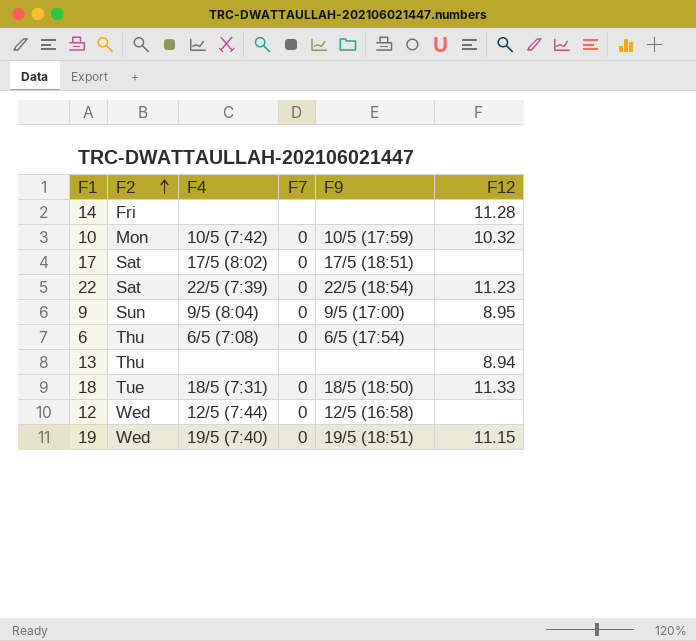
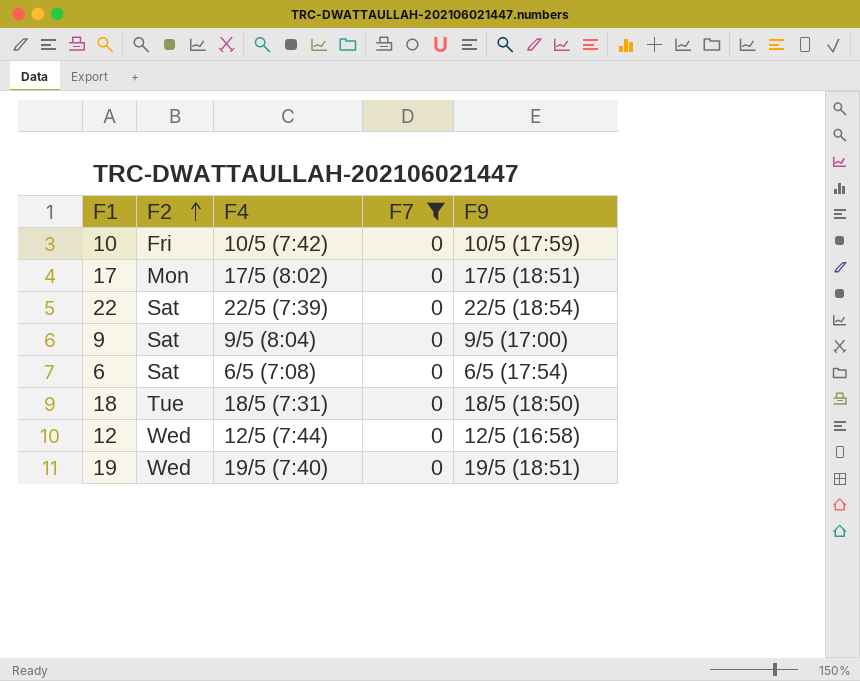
filter: none -> F7 = 0
column F12 | position: 6 -> none
10 | F2: Mon -> Fri
17 | F2: Sat -> Mon
9 | F2: Sun -> Sat
6 | F2: Thu -> Sat

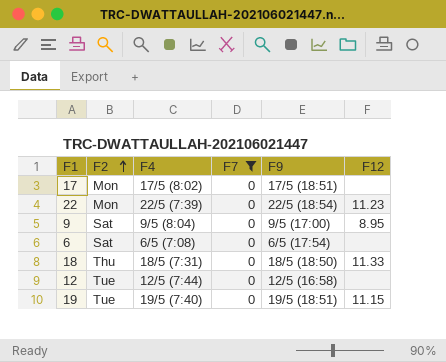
column F12 | position: none -> 6
row 10: Fri | 10/5 (7:42) | 0 | 10/5 (17:59) -> none
22 | F2: Sat -> Mon
18 | F2: Tue -> Thu
12 | F2: Wed -> Tue
19 | F2: Wed -> Tue

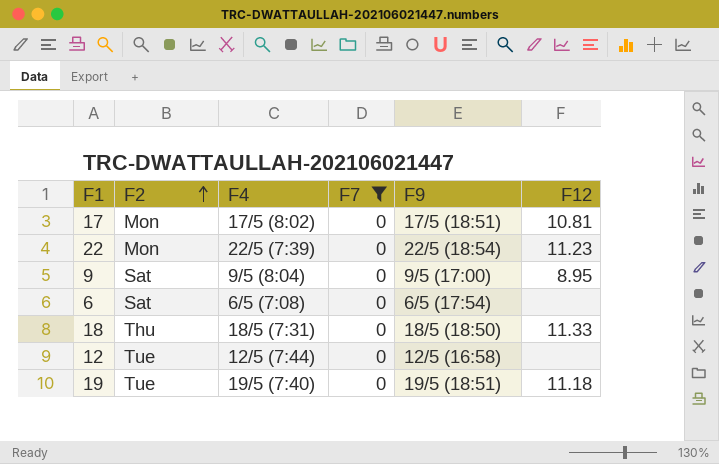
17 | F12: none -> 10.81
19 | F12: 11.15 -> 11.18

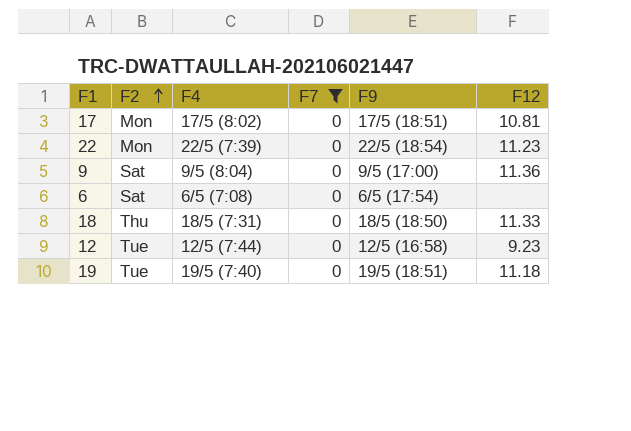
9 | F12: 8.95 -> 11.36
12 | F12: none -> 9.23

